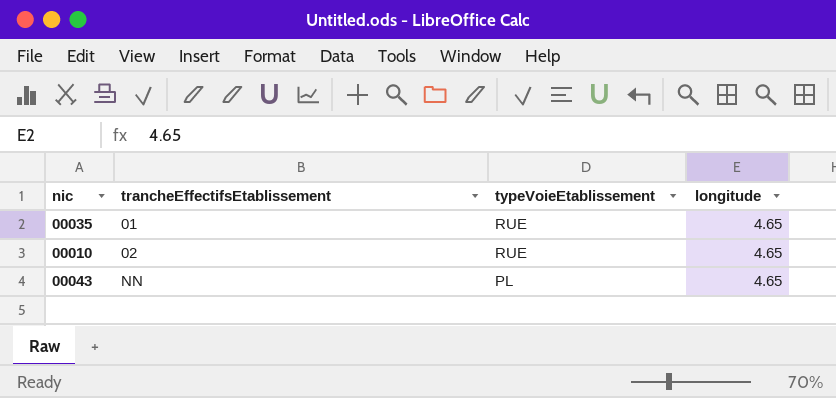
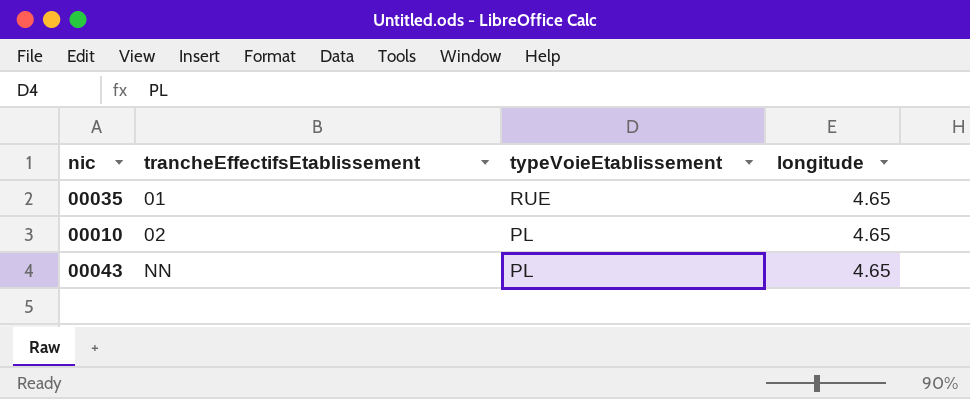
00010 | typeVoieEtablissement: RUE -> PL

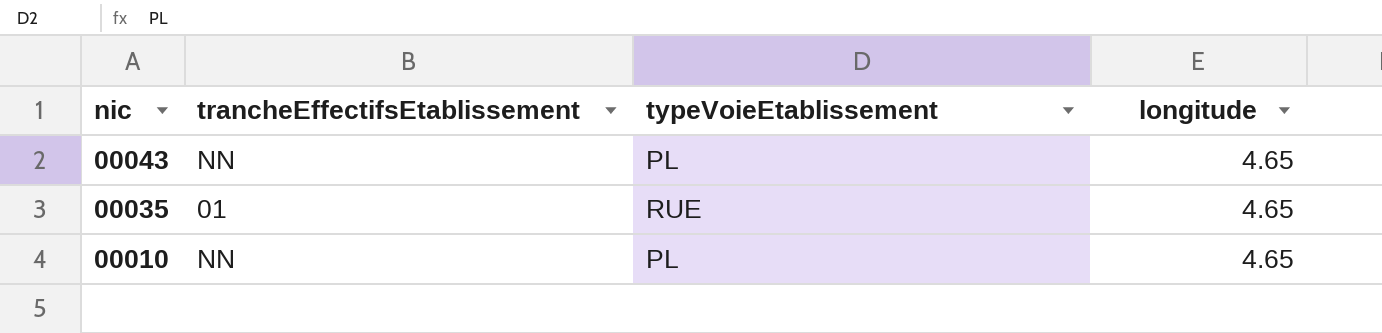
row order: trancheEffectifsEtablissement ascending -> nic descending
00010 | trancheEffectifsEtablissement: 02 -> NN

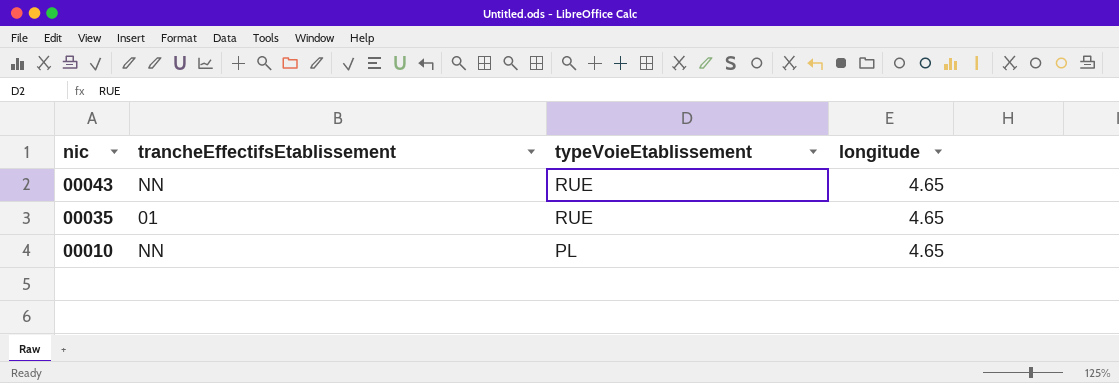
00043 | typeVoieEtablissement: PL -> RUE

